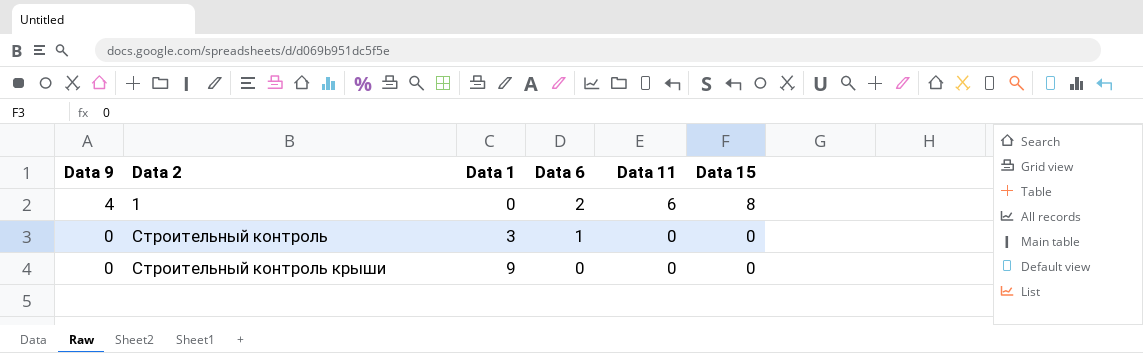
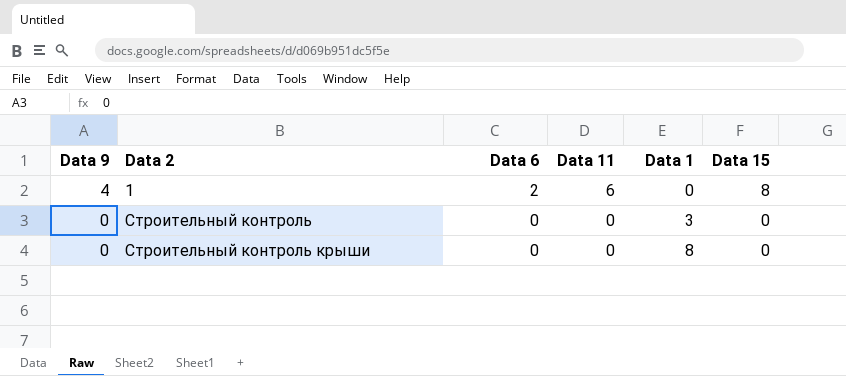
column Data 1 | position: 3 -> 5
Строительный контроль | Data 6: 1 -> 0
Строительный контроль крыши | Data 1: 9 -> 8

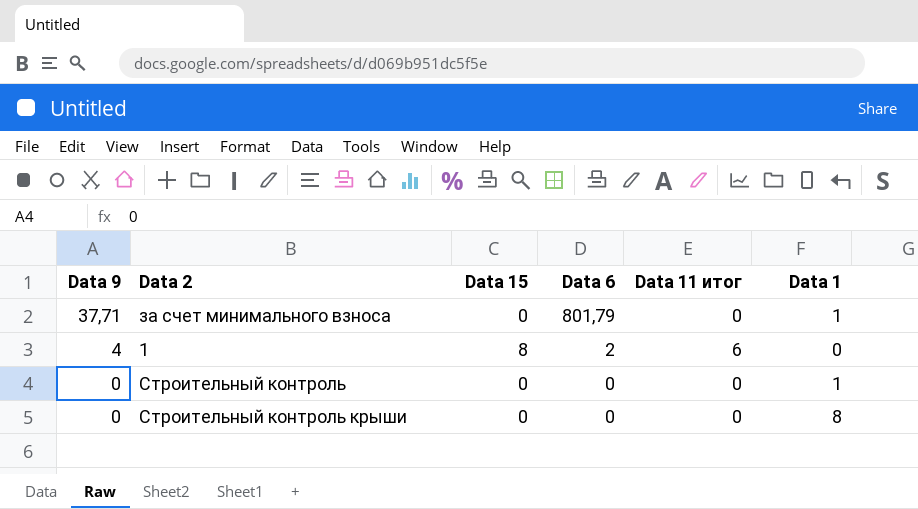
column Data 15 | position: 6 -> 3
column name: Data 11 -> Data 11 итог
row за счет минимального взноса: none -> 37,71 | 0 | 801,79 | 0 | 1
Строительный контроль | Data 1: 3 -> 1

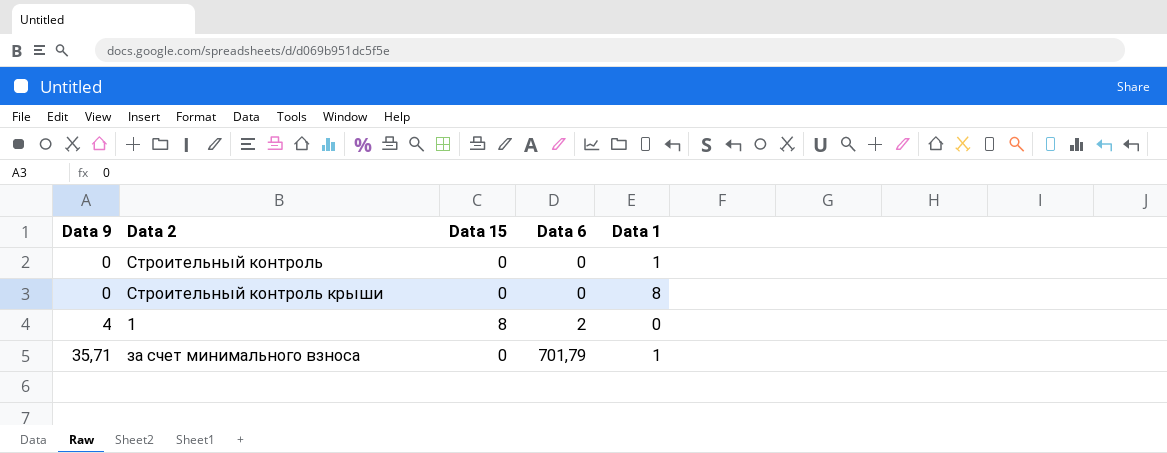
row order: Data 9 descending -> Data 9 ascending
column Data 11 итог | position: 5 -> none
за счет минимального взноса | Data 9: 37,71 -> 35,71
за счет минимального взноса | Data 6: 801,79 -> 701,79

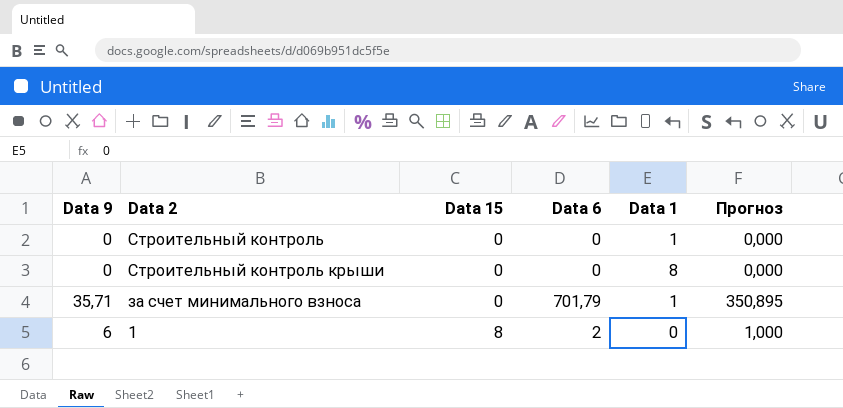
row order: Data 9 ascending -> Data 15 ascending
column Прогноз | formula: none -> [Data 6] * 0,5
1 | Data 9: 4 -> 6

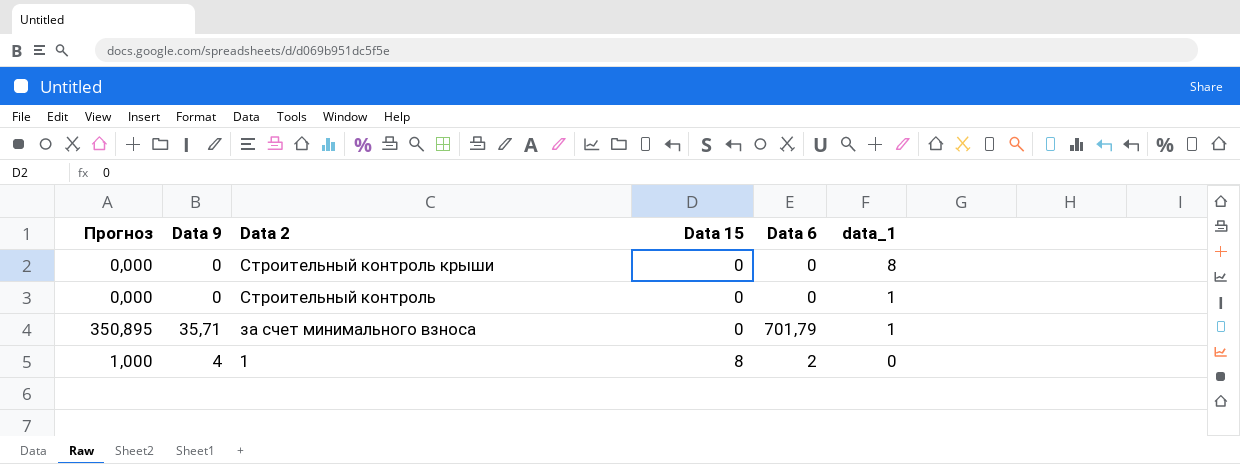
row order: Data 15 ascending -> Data 2 descending
column Прогноз | position: 6 -> 1
column name: Data 1 -> data_1
1 | Data 9: 6 -> 4

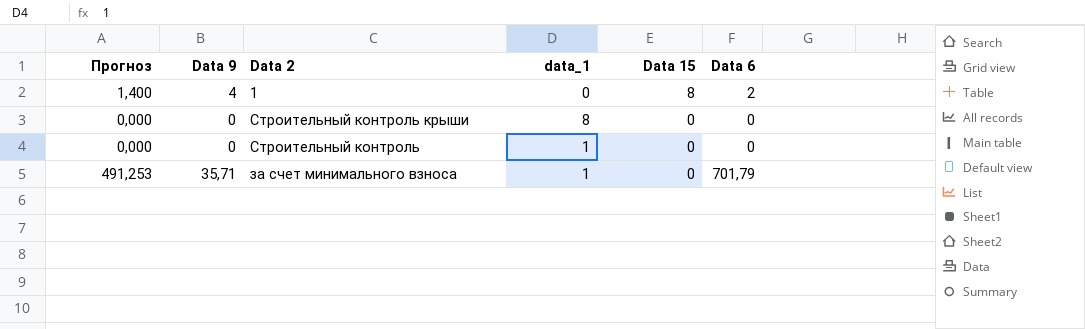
row order: Data 2 descending -> Data 15 descending
column Прогноз | formula: [Data 6] * 0,5 -> [Data 6] * 0,7
column data_1 | position: 6 -> 4

